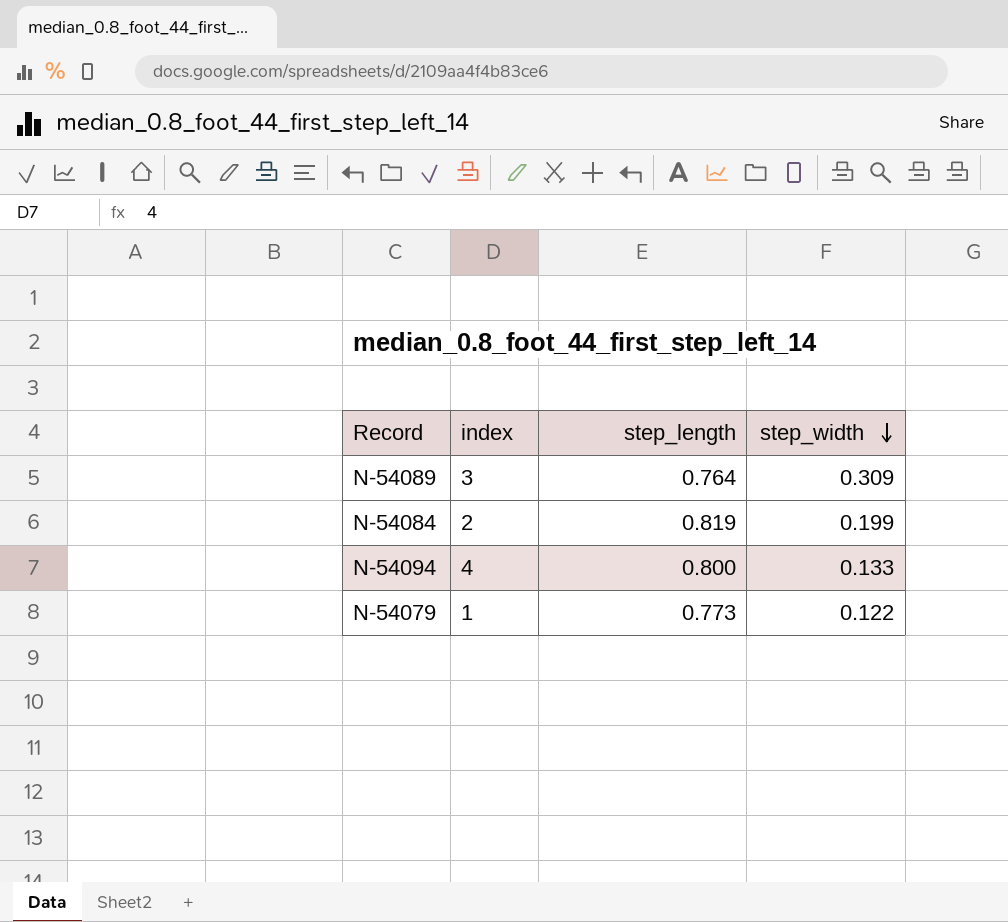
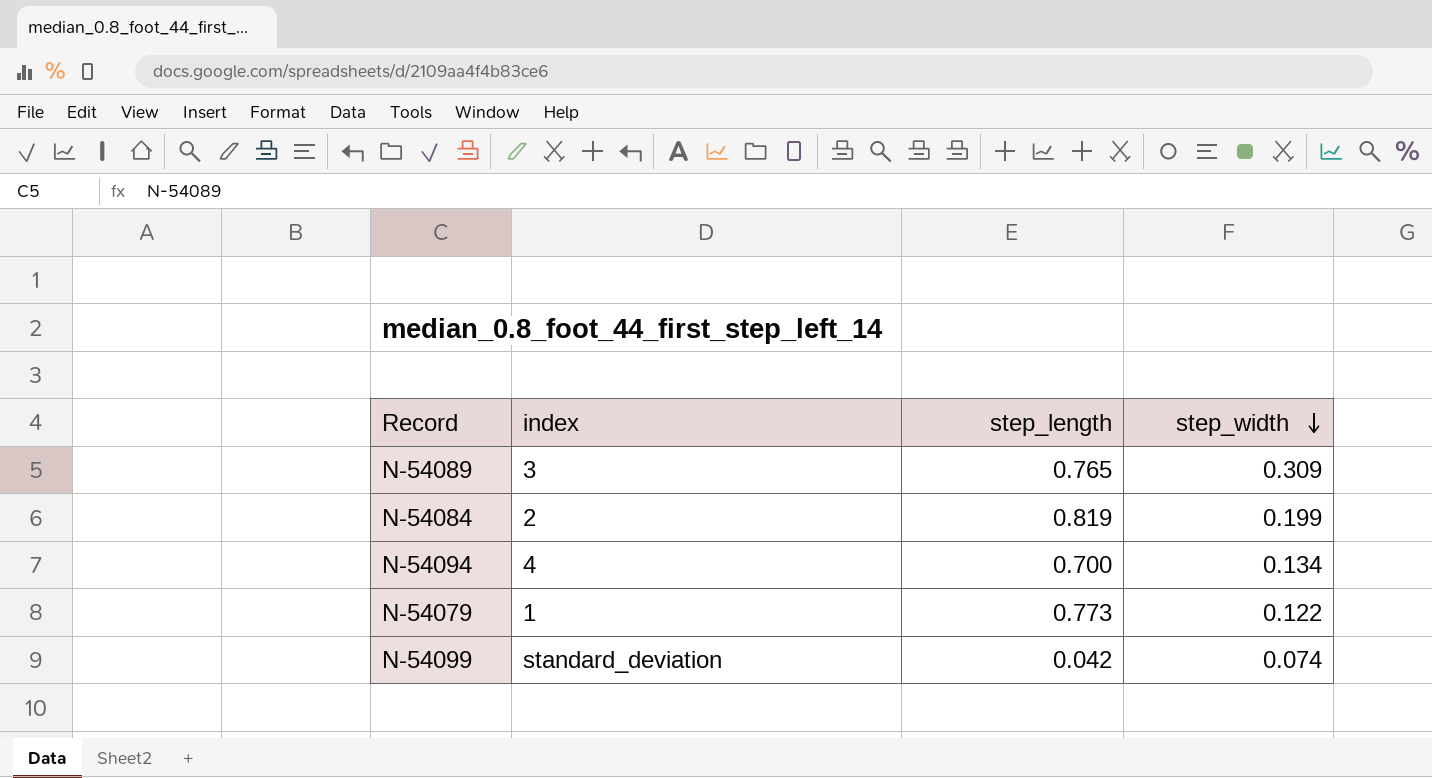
N-54089 | step_length: 0.764 -> 0.765
N-54094 | step_length: 0.800 -> 0.700
N-54094 | step_width: 0.133 -> 0.134
row N-54099: none -> standard_deviation | 0.042 | 0.074

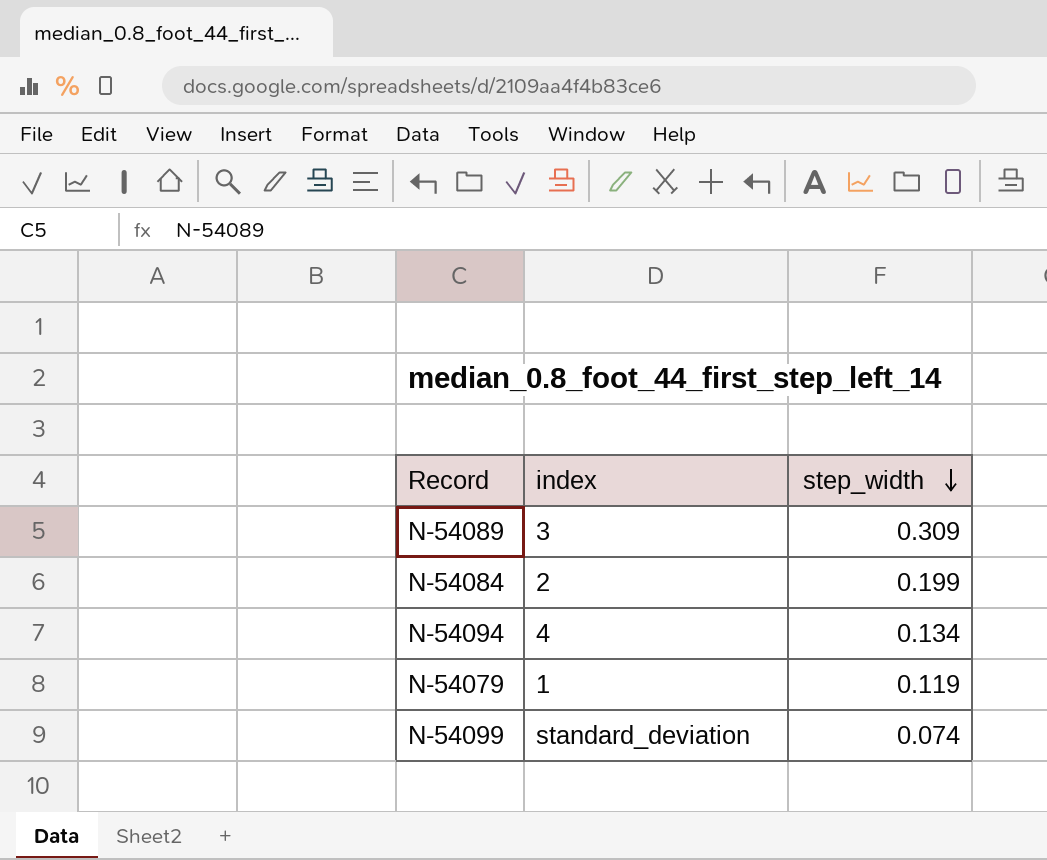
column step_length | position: 3 -> none
N-54079 | step_width: 0.122 -> 0.119

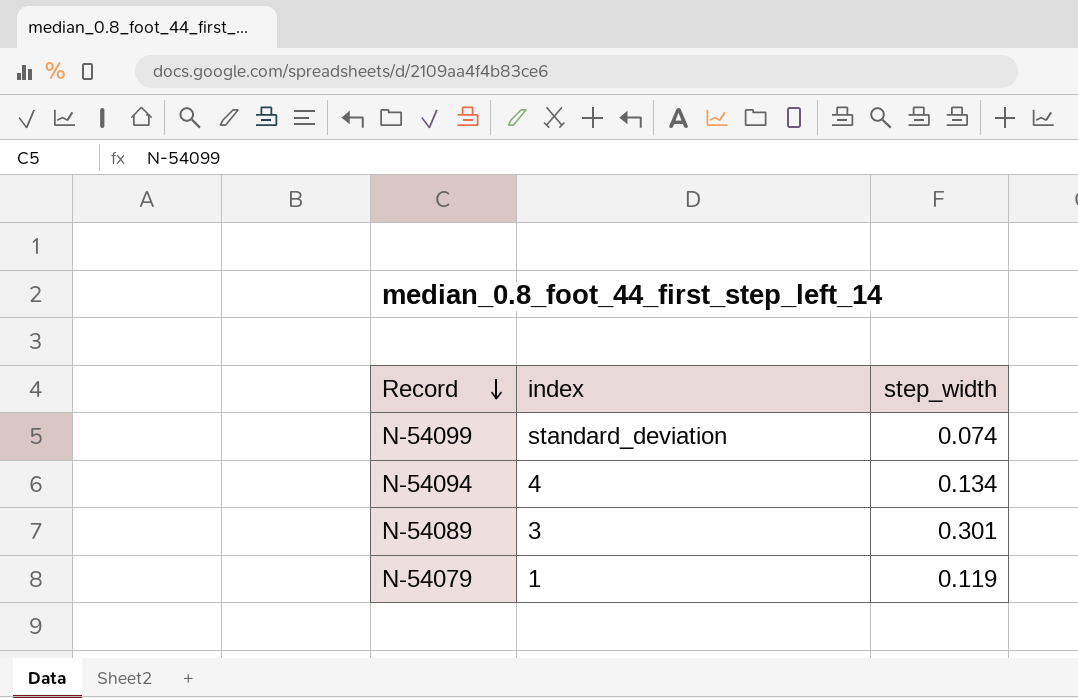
row order: step_width descending -> Record descending
row N-54084: 2 | 0.199 -> none
N-54089 | step_width: 0.309 -> 0.301

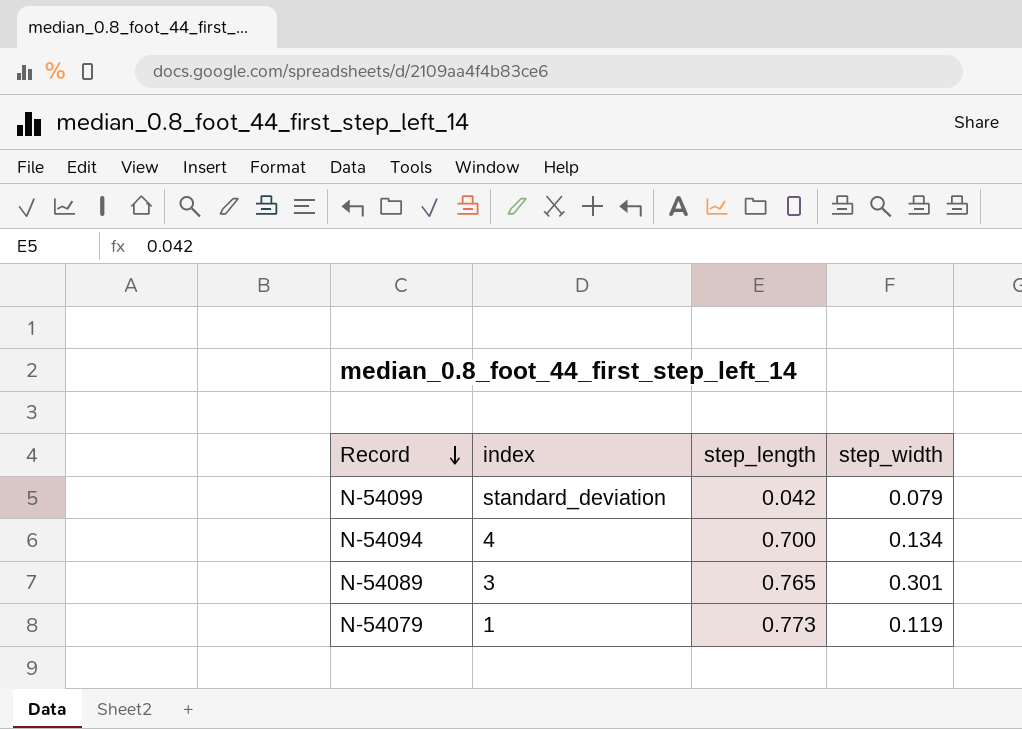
column step_length | position: none -> 3
N-54099 | step_width: 0.074 -> 0.079

